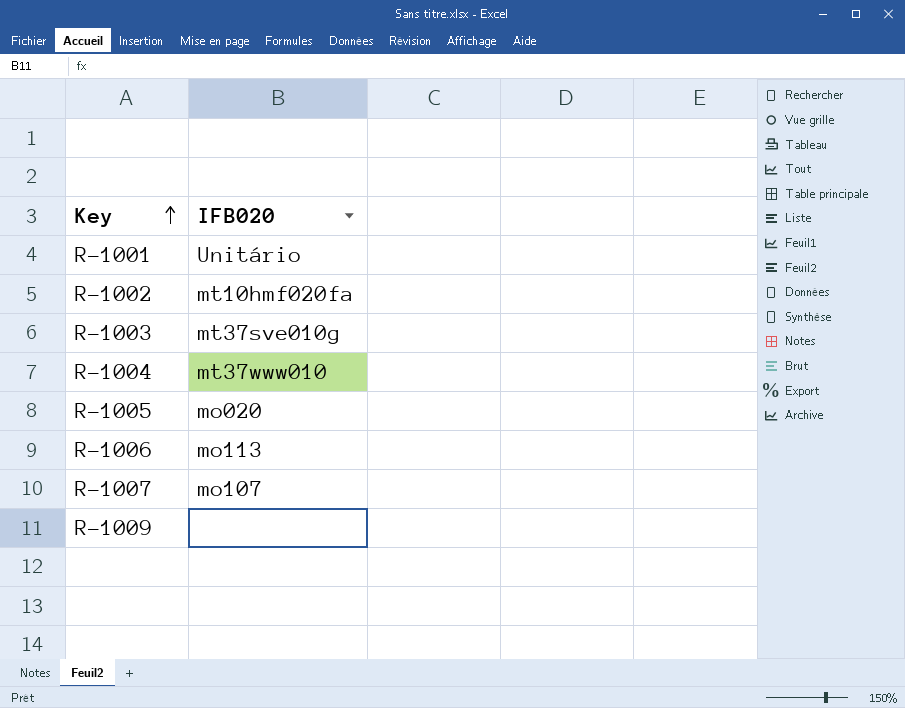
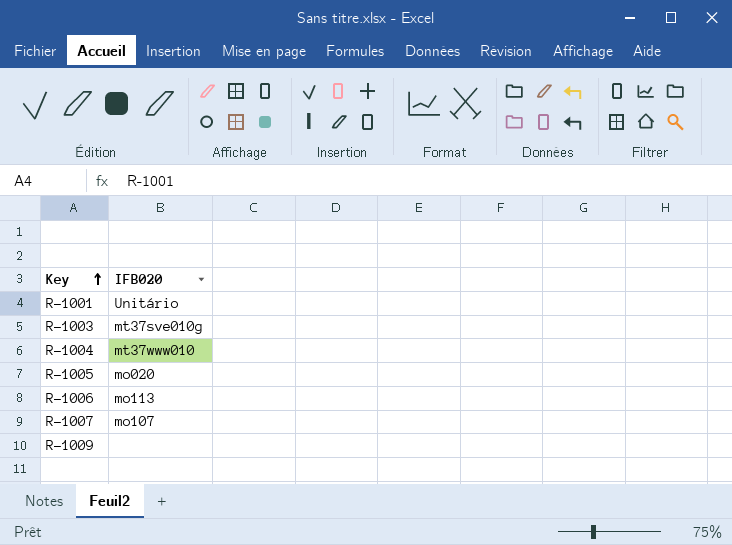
row R-1002: mt10hmf020fa -> none

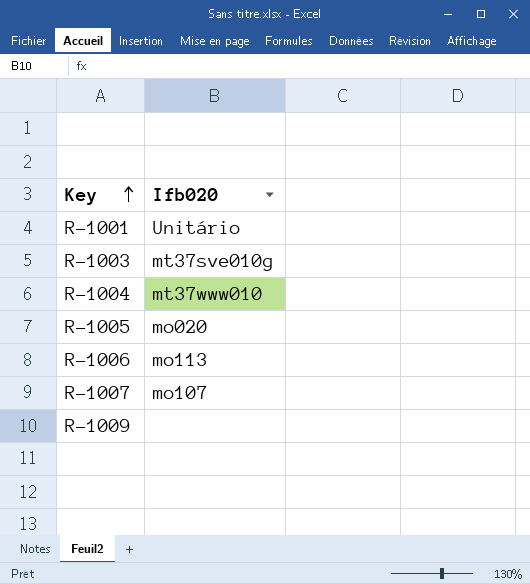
column name: IFB020 -> Ifb020

